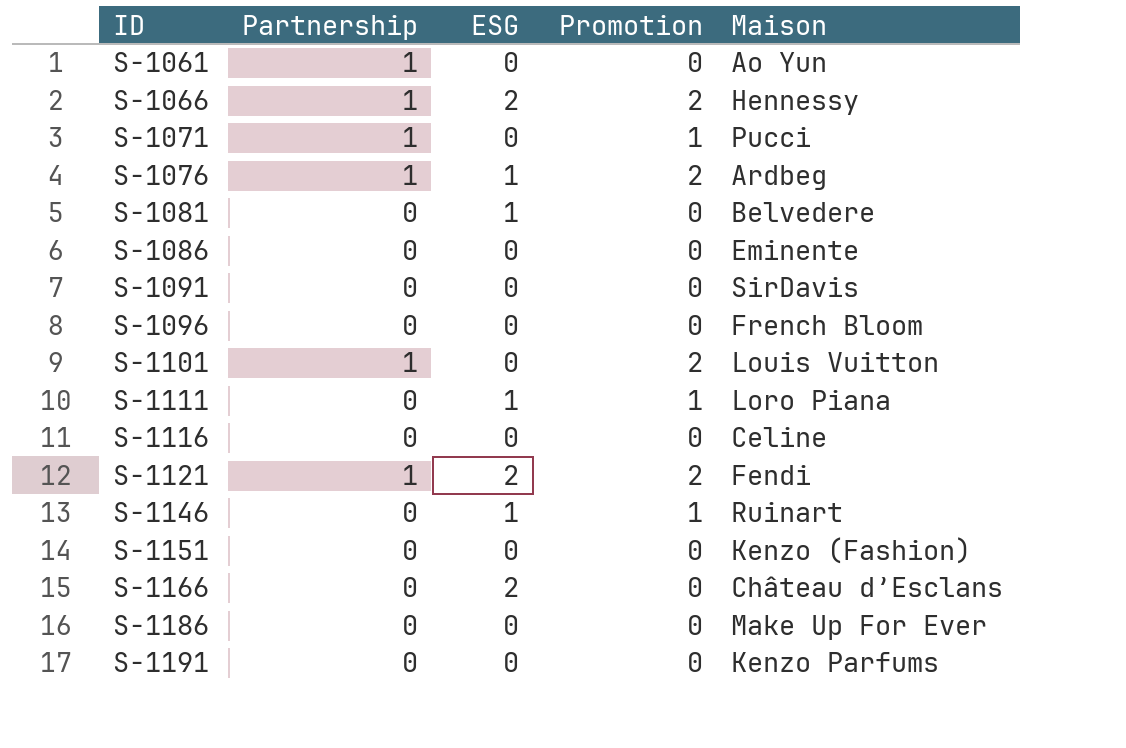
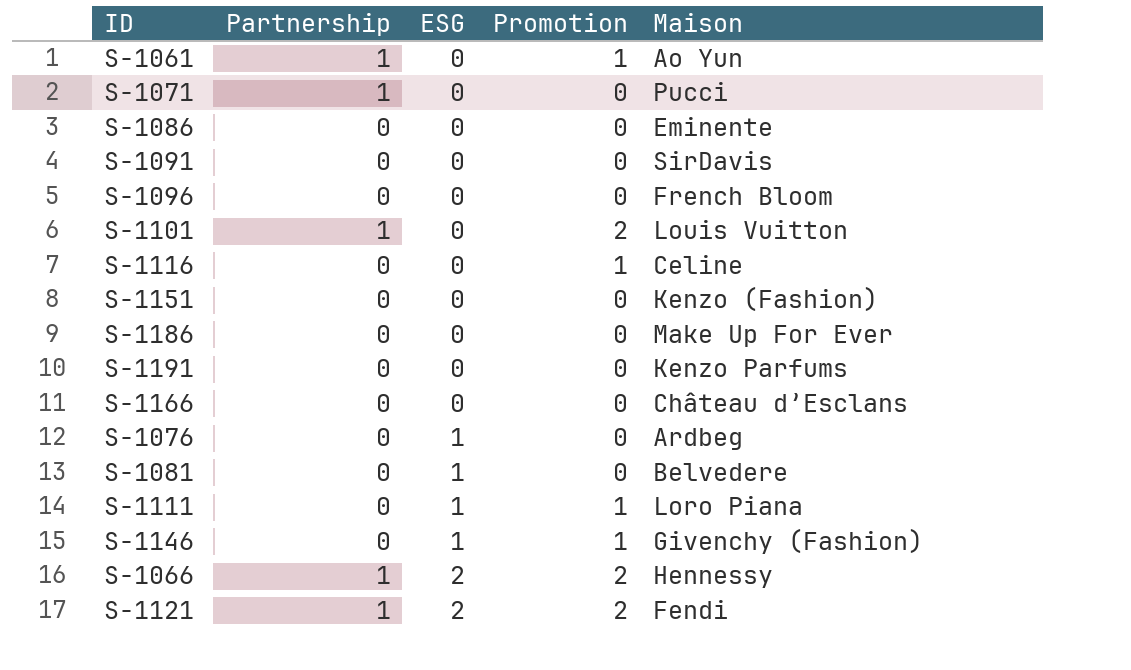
row order: ID ascending -> ESG ascending
S-1061 | Promotion: 0 -> 1
S-1071 | Promotion: 1 -> 0
S-1116 | Promotion: 0 -> 1
S-1166 | ESG: 2 -> 0
S-1076 | Partnership: 1 -> 0
S-1076 | Promotion: 2 -> 0
S-1146 | Maison: Ruinart -> Givenchy (Fashion)

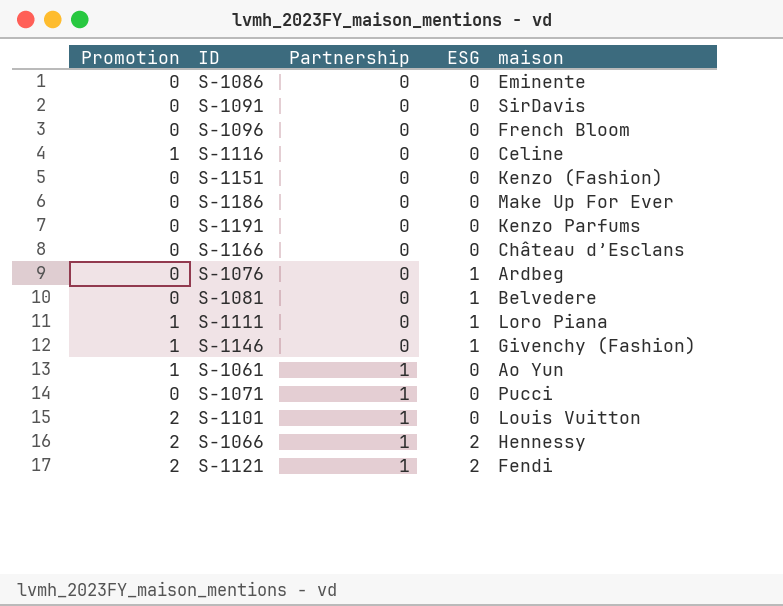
row order: ESG ascending -> Partnership ascending
column Promotion | position: 4 -> 1
column name: Maison -> maison

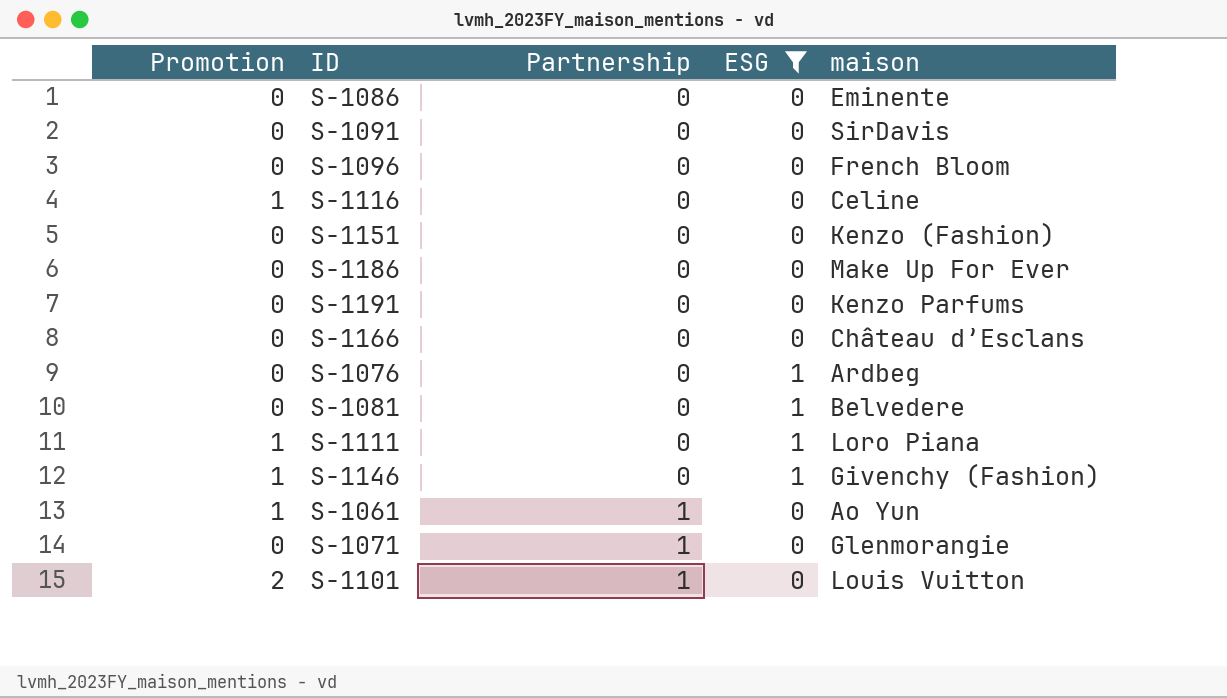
filter: none -> ESG != 2
S-1071 | maison: Pucci -> Glenmorangie

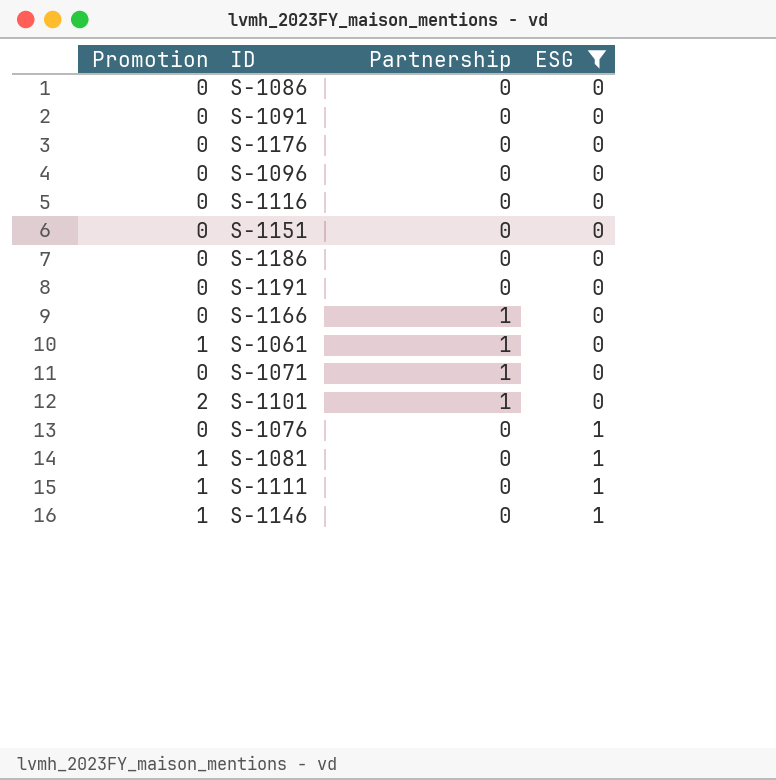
row order: Partnership ascending -> ESG ascending
column maison | position: 5 -> none
row S-1176: none -> 0 | 0 | 0
S-1116 | Promotion: 1 -> 0
S-1166 | Partnership: 0 -> 1
S-1081 | Promotion: 0 -> 1

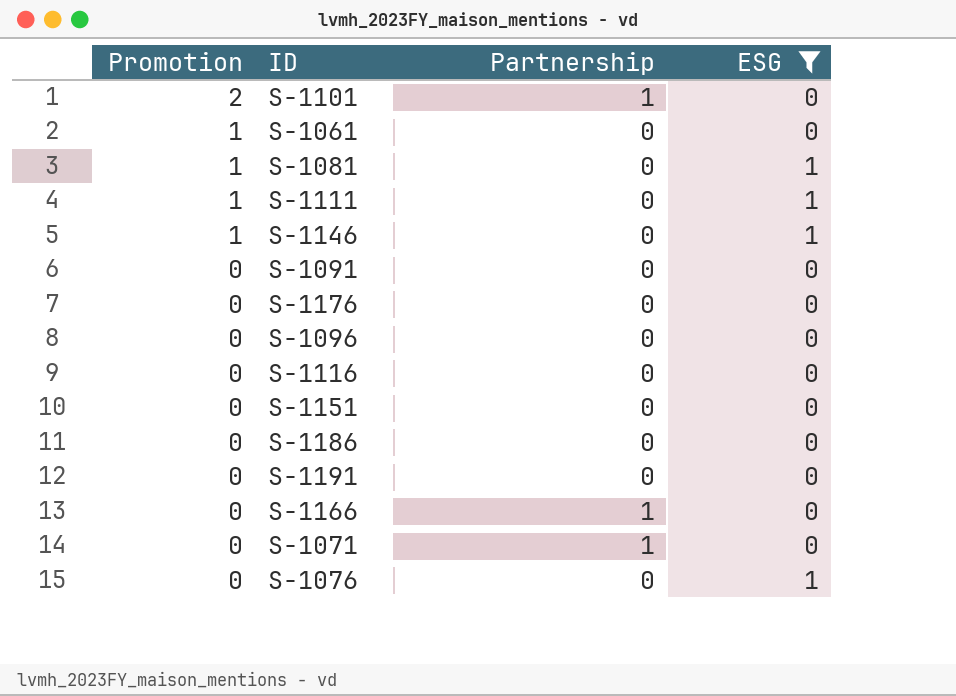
row order: ESG ascending -> Promotion descending
row S-1086: 0 | 0 | 0 -> none
S-1061 | Partnership: 1 -> 0

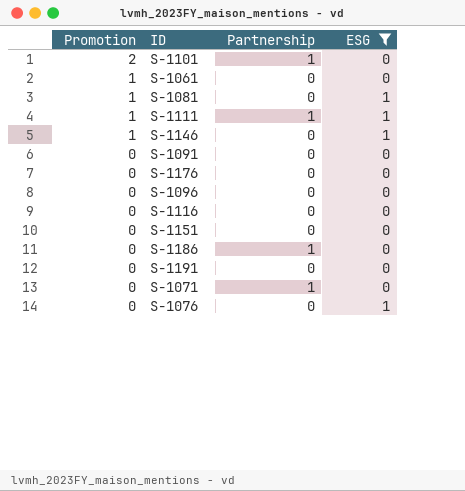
row S-1166: 0 | 1 | 0 -> none
S-1111 | Partnership: 0 -> 1
S-1186 | Partnership: 0 -> 1

